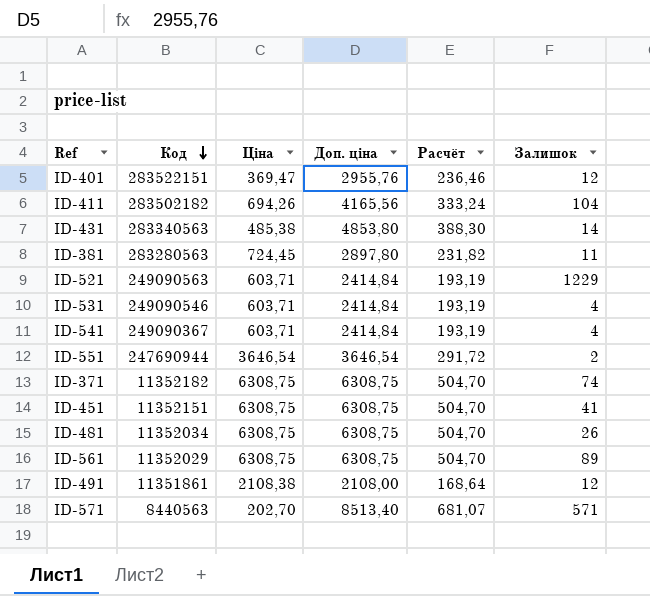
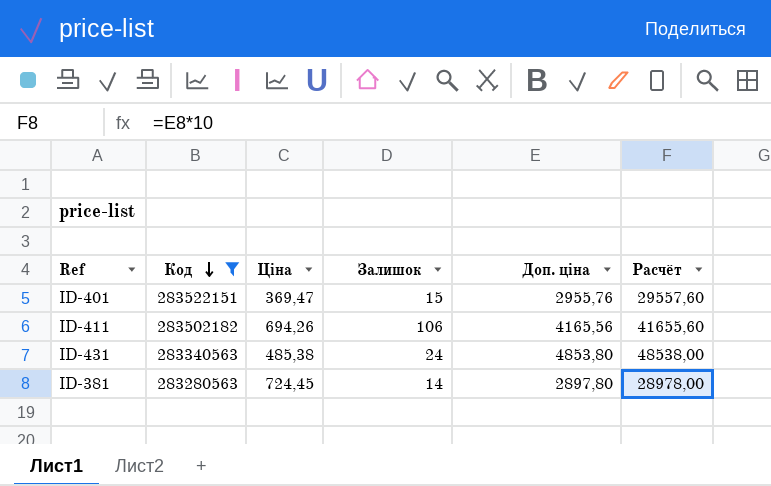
filter: none -> Код >= 283280563
column Залишок | position: 6 -> 4
column Расчёт | formula: [Доп. ціна] * 0,08 -> [Доп. ціна] * 10
ID-401 | Залишок: 12 -> 15
ID-411 | Залишок: 104 -> 106
ID-431 | Залишок: 14 -> 24
ID-381 | Залишок: 11 -> 14

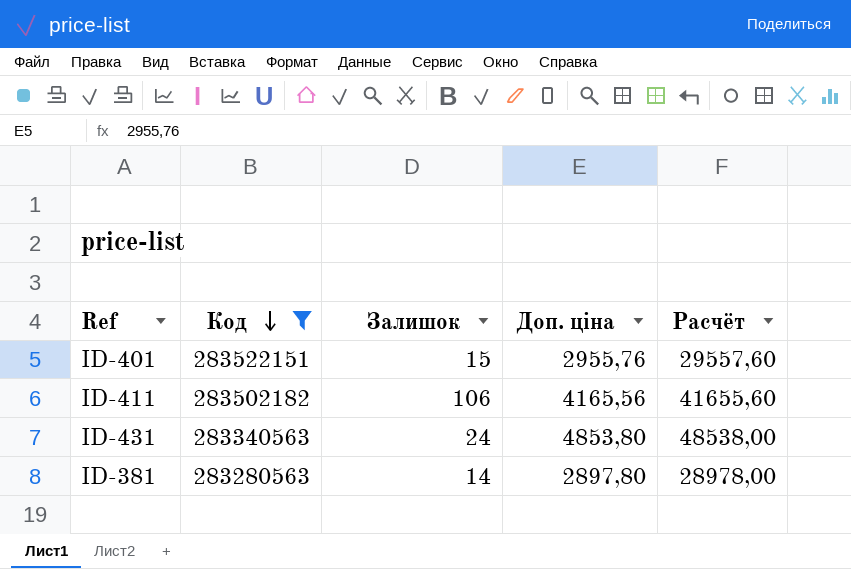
column Ціна | position: 3 -> none

